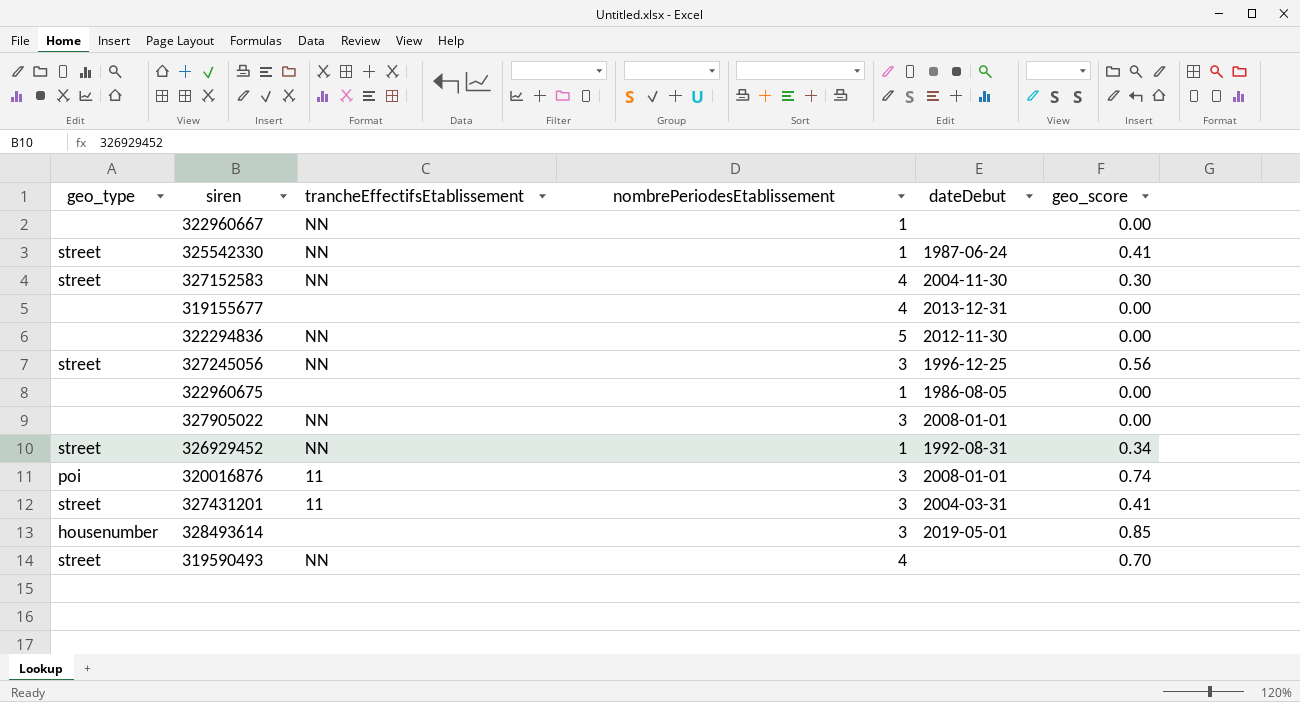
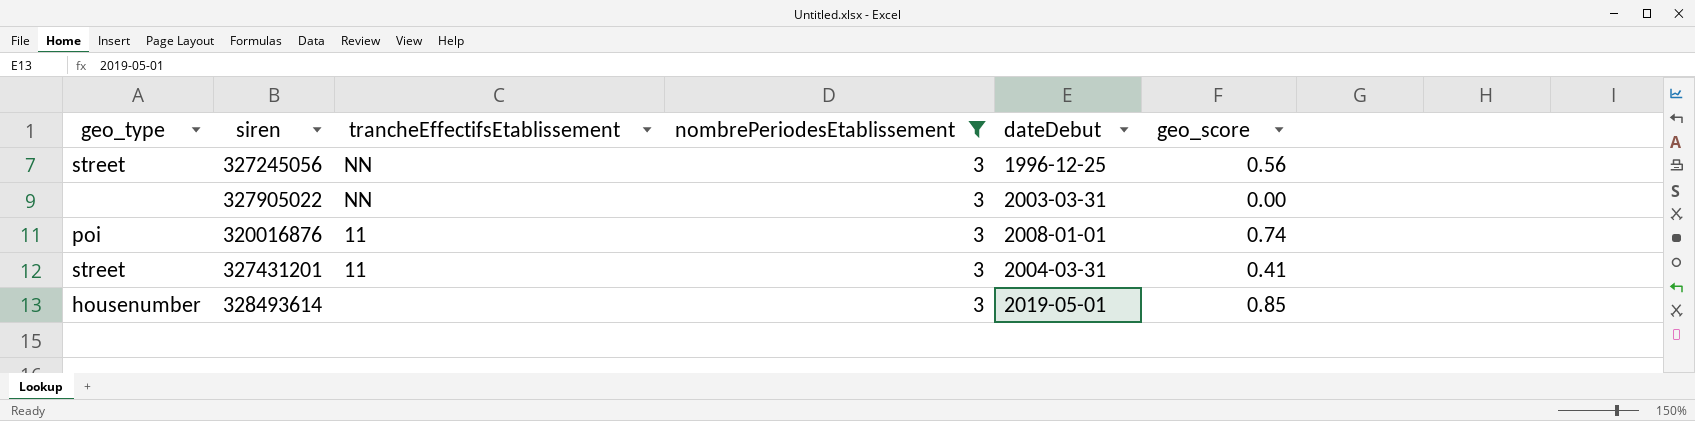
filter: none -> nombrePeriodesEtablissement = 3
327905022 | dateDebut: 2008-01-01 -> 2003-03-31

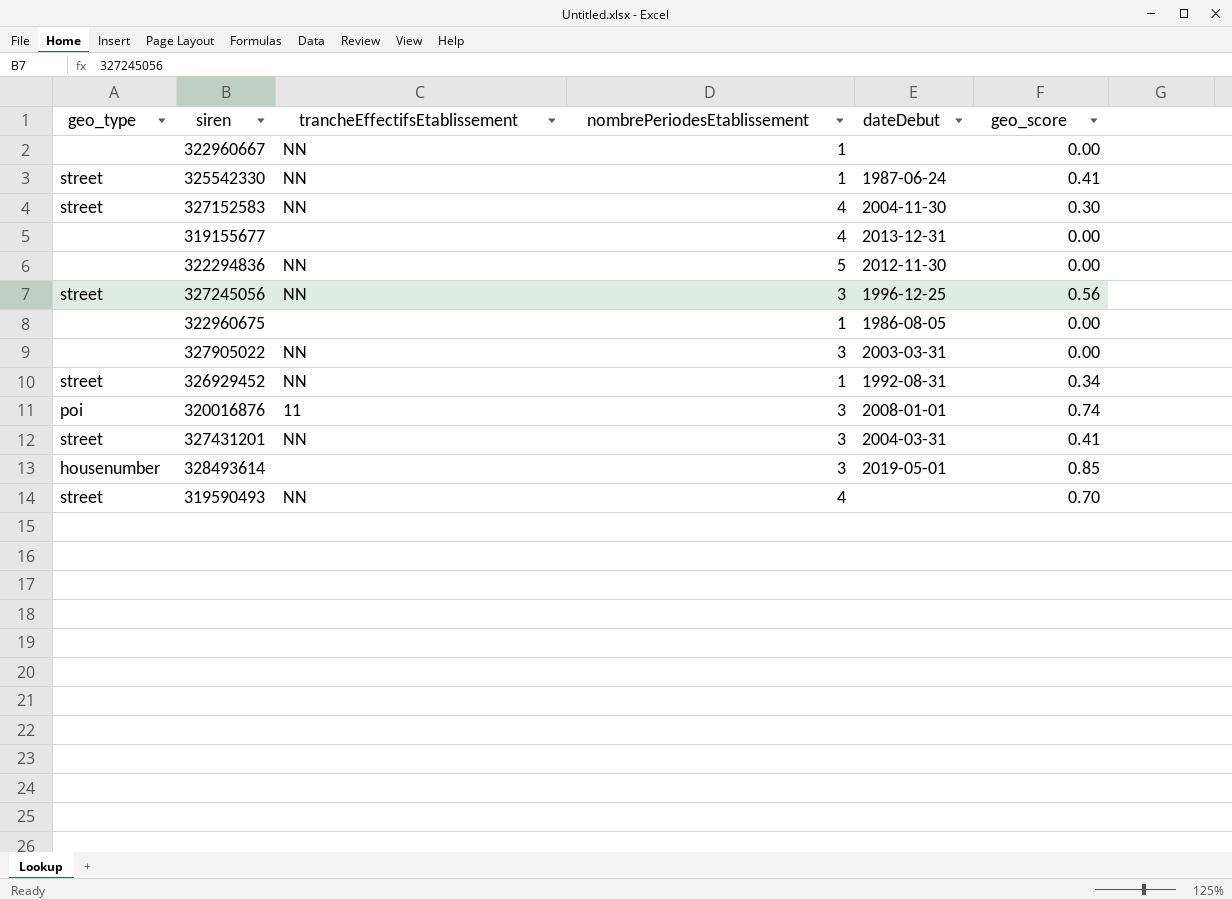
filter: nombrePeriodesEtablissement = 3 -> none
327431201 | trancheEffectifsEtablissement: 11 -> NN

